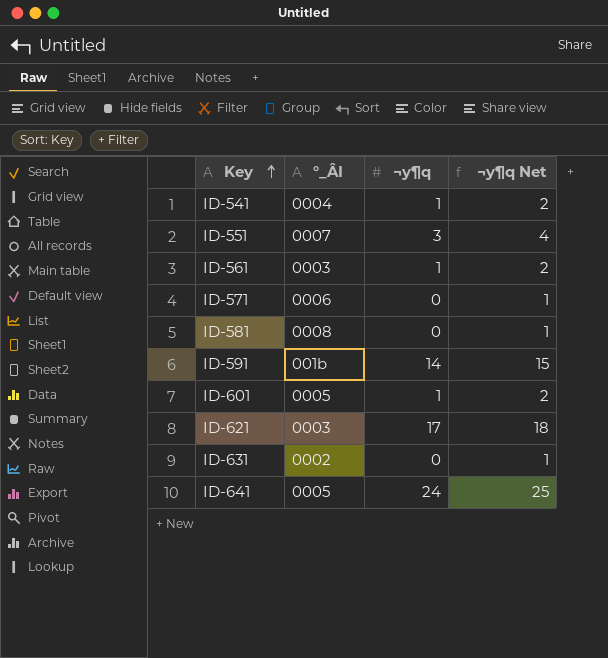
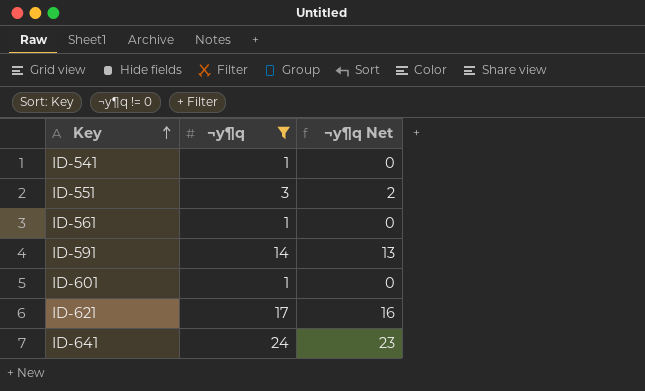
filter: none -> ¬y¶q != 0
column °_ÂI | position: 2 -> none
column ¬y¶q Net | formula: [¬y¶q] + 1 -> [¬y¶q] - 1

